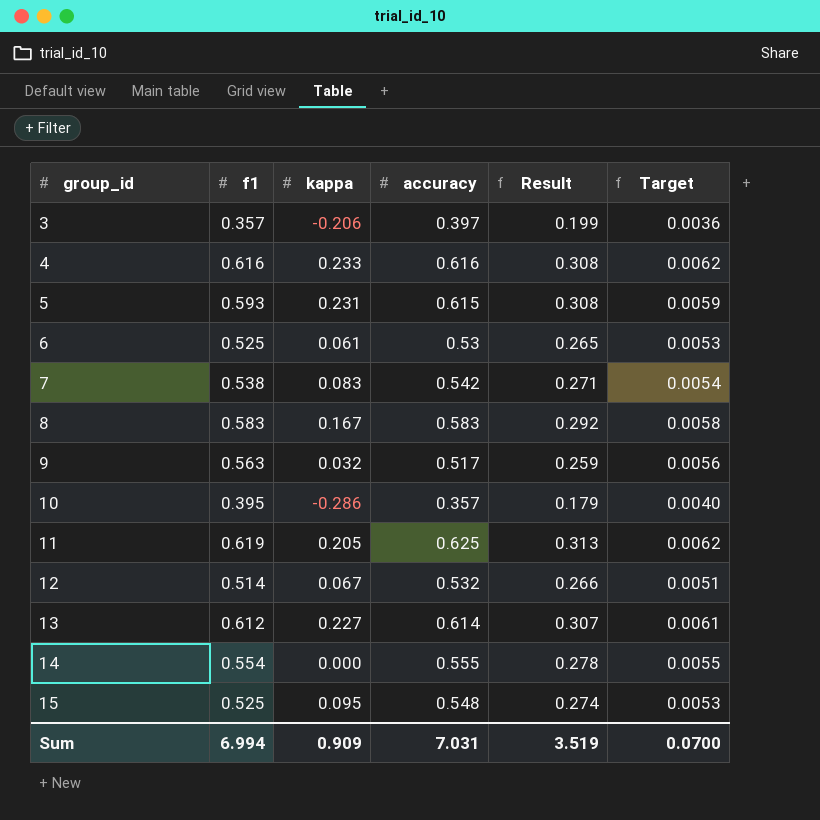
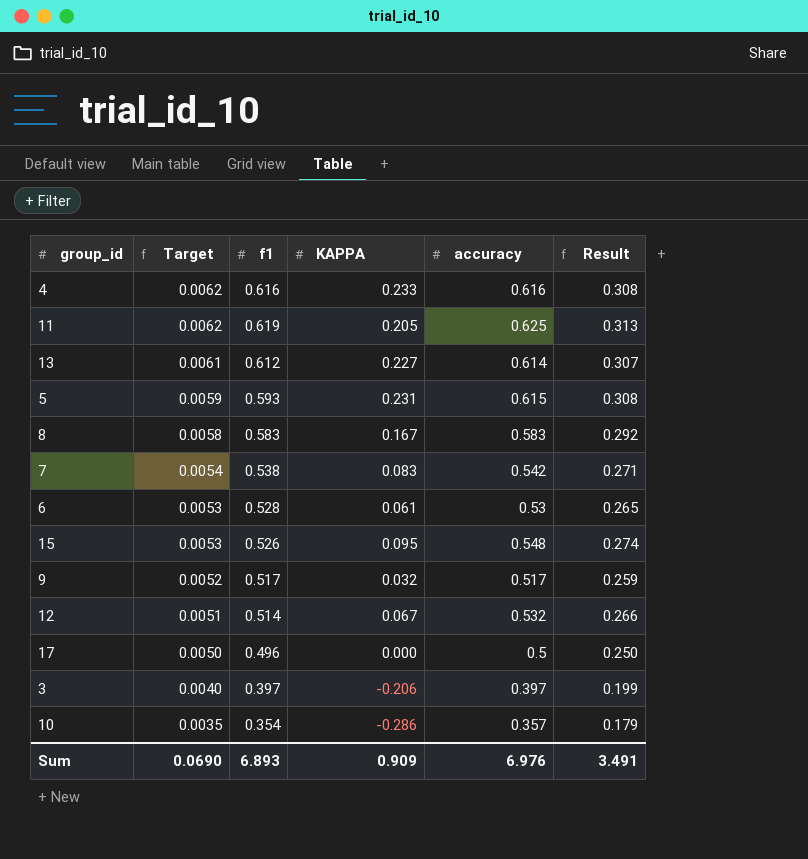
row order: group_id ascending -> Target descending
column Target | position: 6 -> 2
column name: kappa -> KAPPA
row 14: 0.554 | 0.000 | 0.555 | 0.278 | 0.0055 -> none
6 | f1: 0.525 -> 0.528
15 | f1: 0.525 -> 0.526
9 | Target: 0.0056 -> 0.0052
9 | f1: 0.563 -> 0.517
row 17: none -> 0.0050 | 0.496 | 0.000 | 0.5 | 0.250
3 | Target: 0.0036 -> 0.0040
3 | f1: 0.357 -> 0.397
10 | Target: 0.0040 -> 0.0035
10 | f1: 0.395 -> 0.354
Sum | Target: 0.0700 -> 0.0690
Sum | f1: 6.994 -> 6.893
Sum | accuracy: 7.031 -> 6.976
Sum | Result: 3.519 -> 3.491

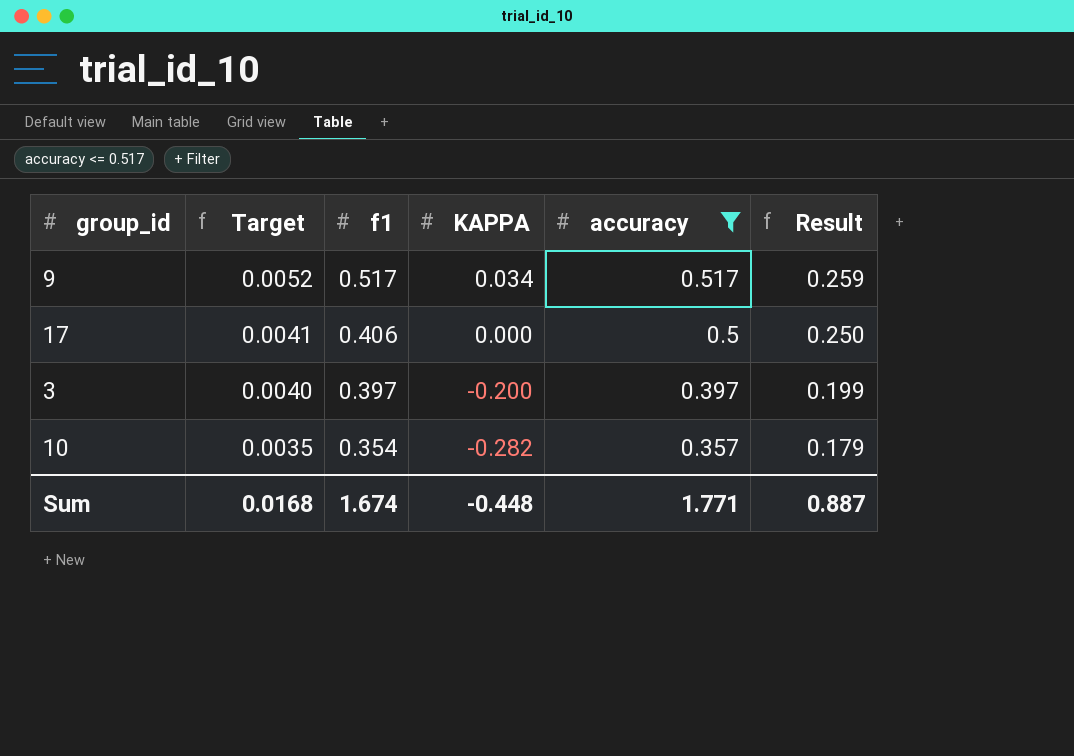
filter: none -> accuracy <= 0.517
9 | KAPPA: 0.032 -> 0.034
17 | Target: 0.0050 -> 0.0041
17 | f1: 0.496 -> 0.406
3 | KAPPA: -0.206 -> -0.200
10 | KAPPA: -0.286 -> -0.282
Sum | Target: 0.0690 -> 0.0168
Sum | f1: 6.893 -> 1.674
Sum | KAPPA: 0.909 -> -0.448
Sum | accuracy: 6.976 -> 1.771
Sum | Result: 3.491 -> 0.887

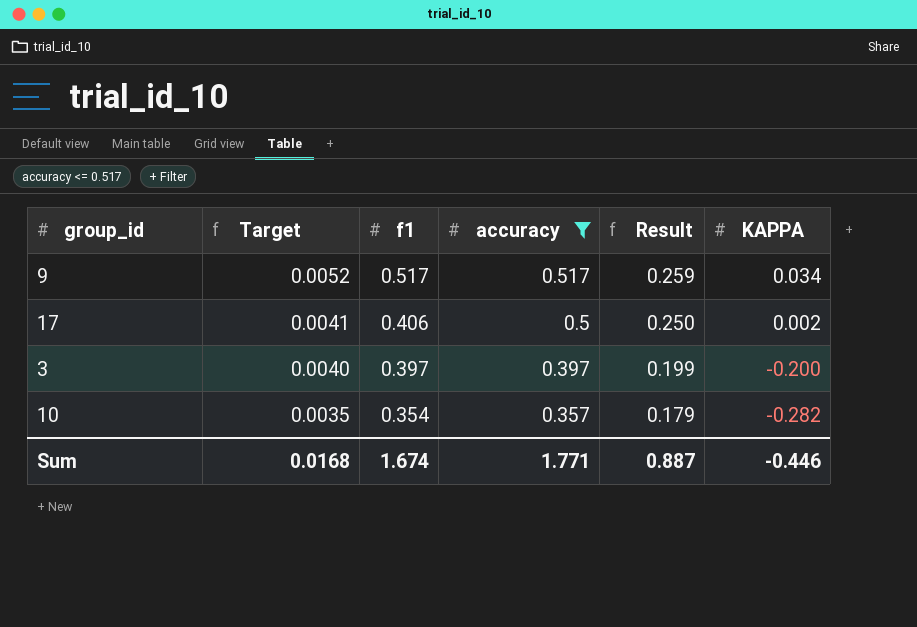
column KAPPA | position: 4 -> 6
17 | KAPPA: 0.000 -> 0.002
Sum | KAPPA: -0.448 -> -0.446

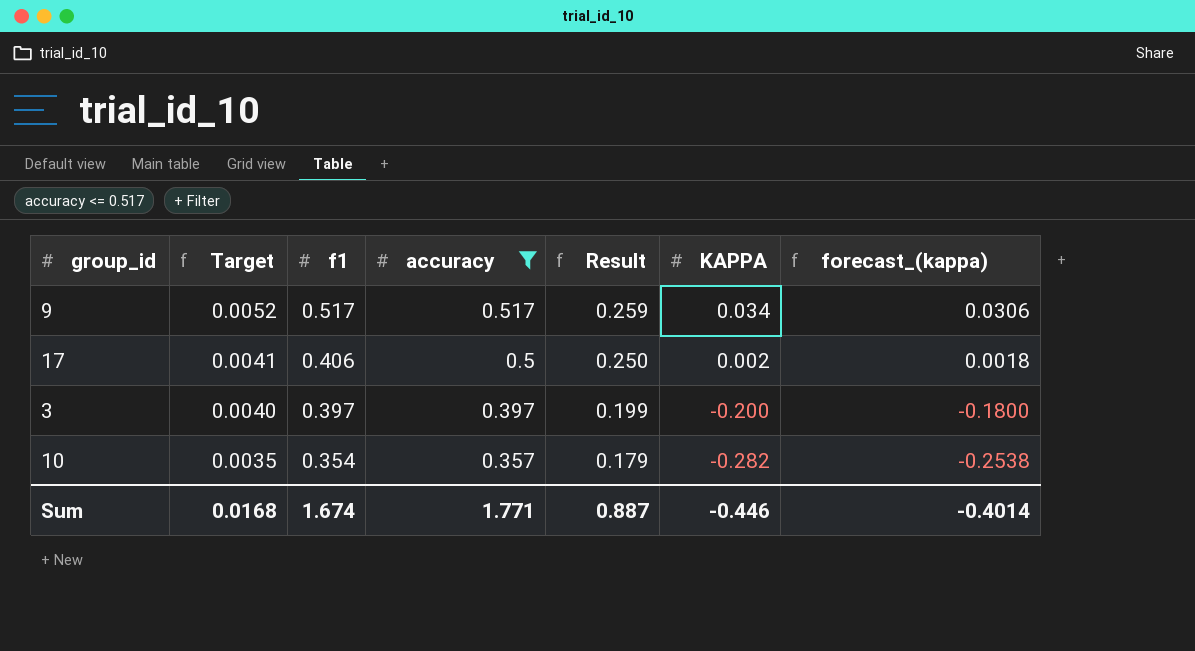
column forecast_(kappa) | formula: none -> [KAPPA] * 0.9

